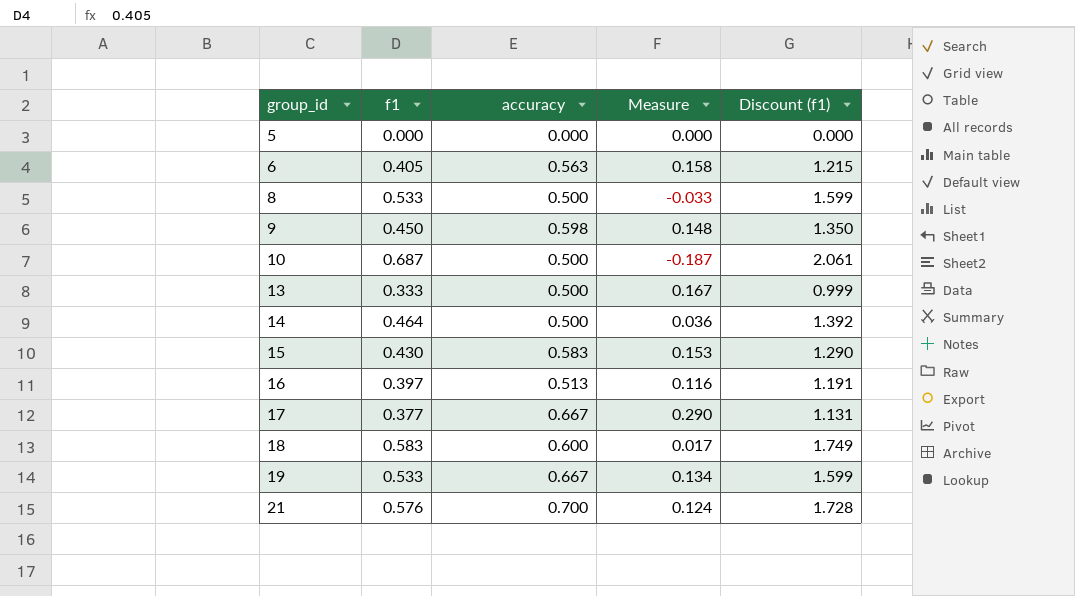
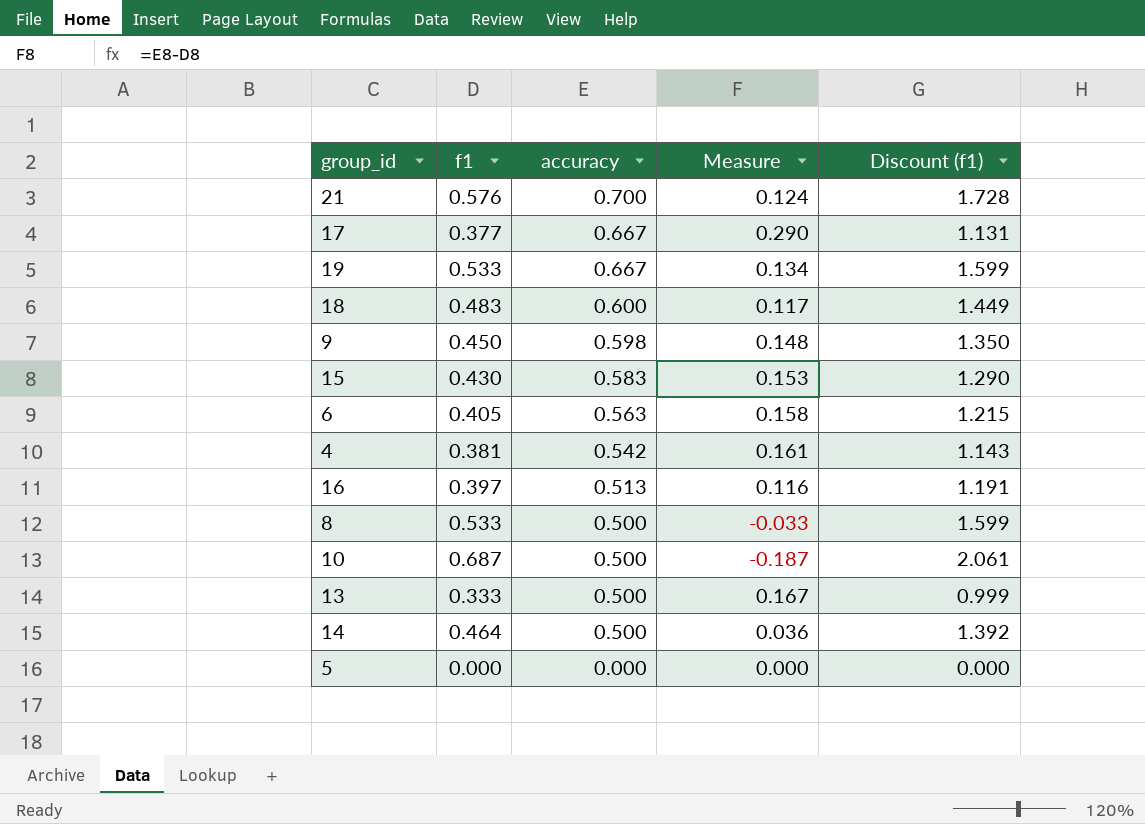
row order: group_id ascending -> accuracy descending
18 | f1: 0.583 -> 0.483
18 | Measure: 0.017 -> 0.117
18 | Discount (f1): 1.749 -> 1.449
row 4: none -> 0.381 | 0.542 | 0.161 | 1.143

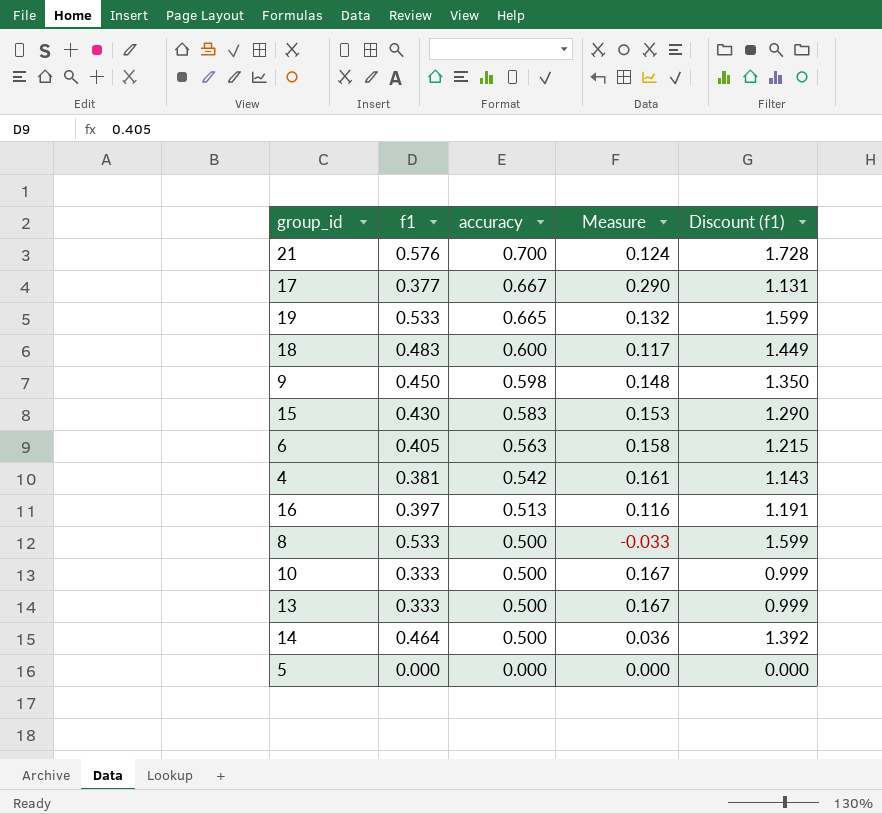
19 | accuracy: 0.667 -> 0.665
19 | Measure: 0.134 -> 0.132
10 | f1: 0.687 -> 0.333
10 | Measure: -0.187 -> 0.167
10 | Discount (f1): 2.061 -> 0.999

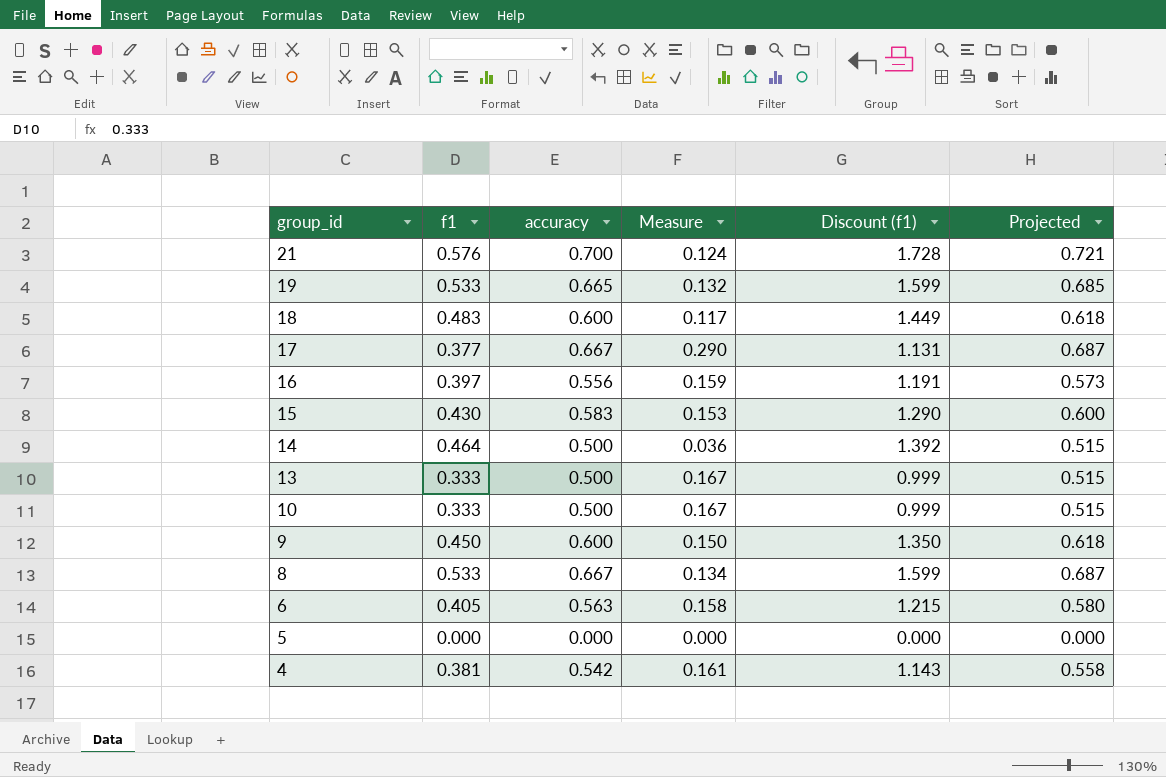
row order: accuracy descending -> group_id descending
column Projected | formula: none -> [accuracy] * 1.03
16 | accuracy: 0.513 -> 0.556
16 | Measure: 0.116 -> 0.159
9 | accuracy: 0.598 -> 0.600
9 | Measure: 0.148 -> 0.150
8 | accuracy: 0.500 -> 0.667
8 | Measure: -0.033 -> 0.134

